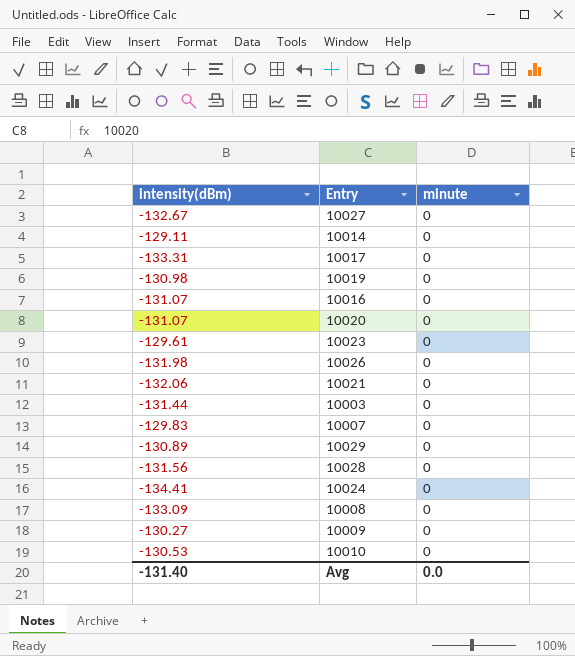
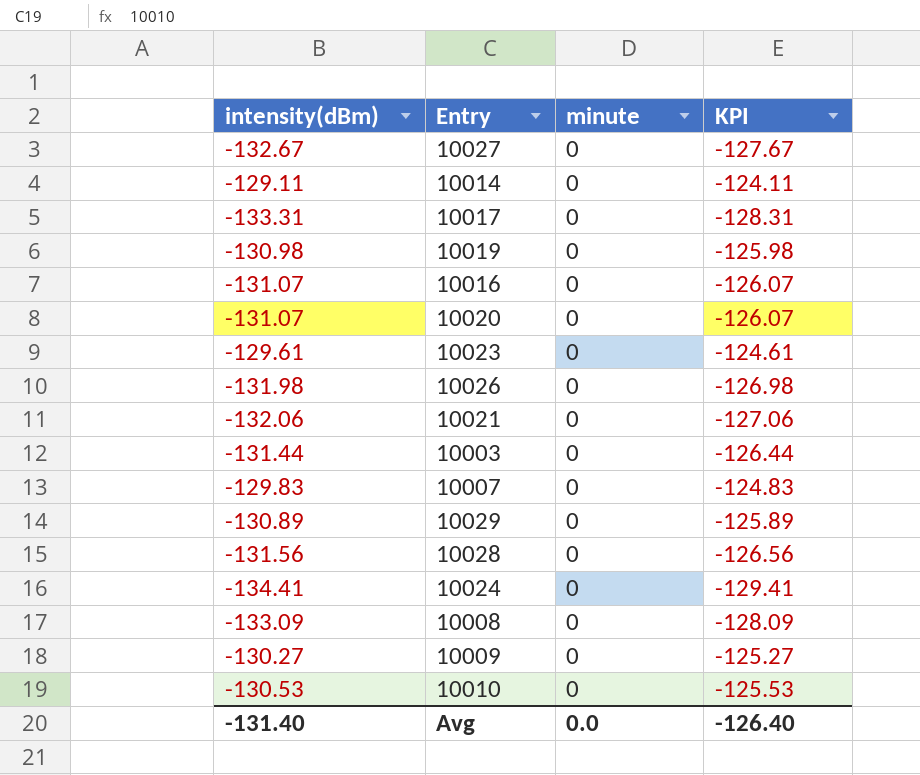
column KPI | formula: none -> [intensity(dBm)] + 5

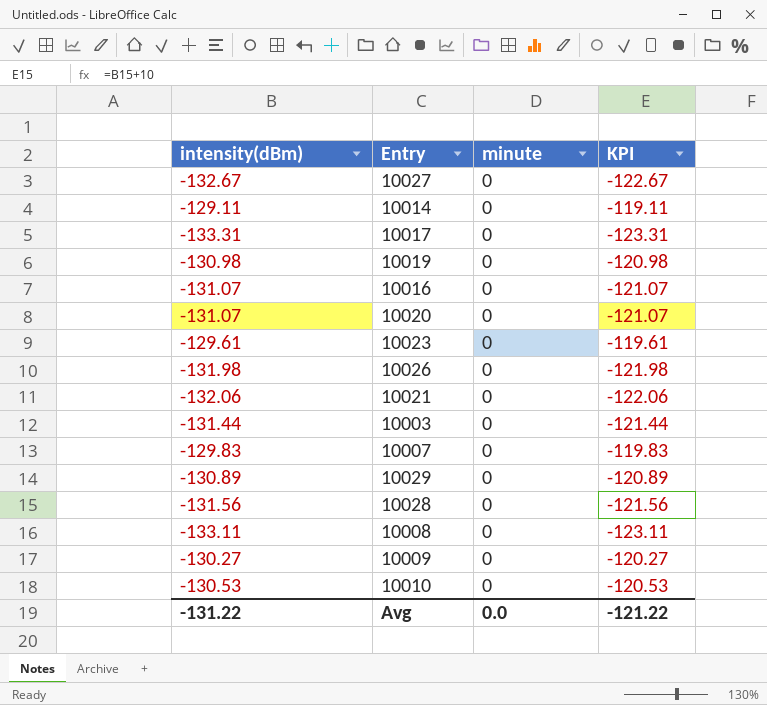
column KPI | formula: [intensity(dBm)] + 5 -> [intensity(dBm)] + 10
row 10024: -134.41 | 0 | -129.41 -> none
10008 | intensity(dBm): -133.09 -> -133.11
Avg | intensity(dBm): -131.40 -> -131.22
Avg | KPI: -126.40 -> -121.22

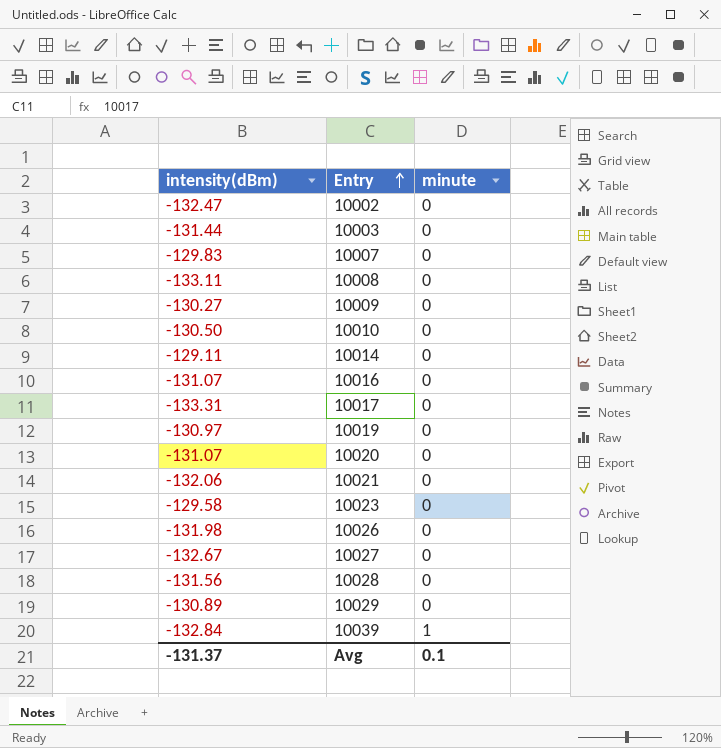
row order: none -> Entry ascending
column KPI | formula: [intensity(dBm)] + 10 -> none
row 10002: none -> -132.47 | 0
10010 | intensity(dBm): -130.53 -> -130.50
10019 | intensity(dBm): -130.98 -> -130.97
10023 | intensity(dBm): -129.61 -> -129.58
row 10039: none -> -132.84 | 1
Avg | intensity(dBm): -131.22 -> -131.37
Avg | minute: 0.0 -> 0.1

